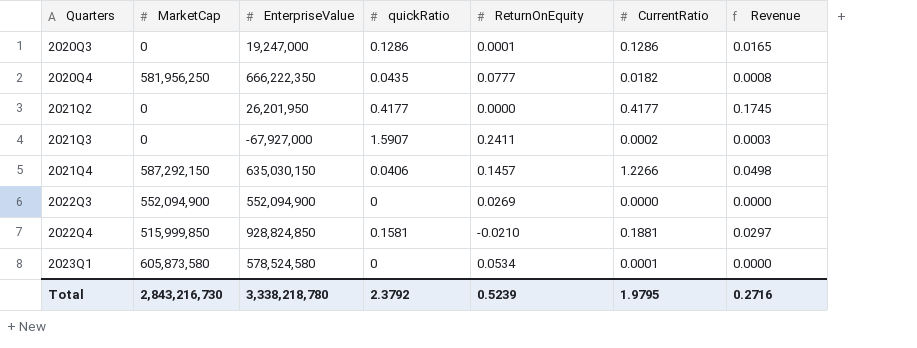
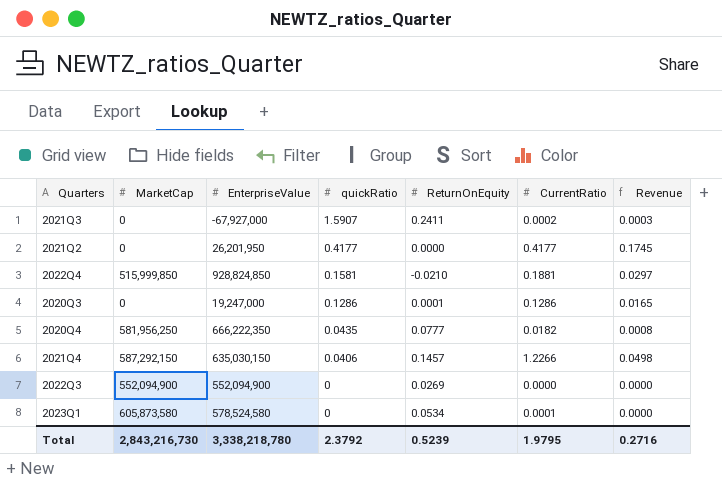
row order: Quarters ascending -> quickRatio descending

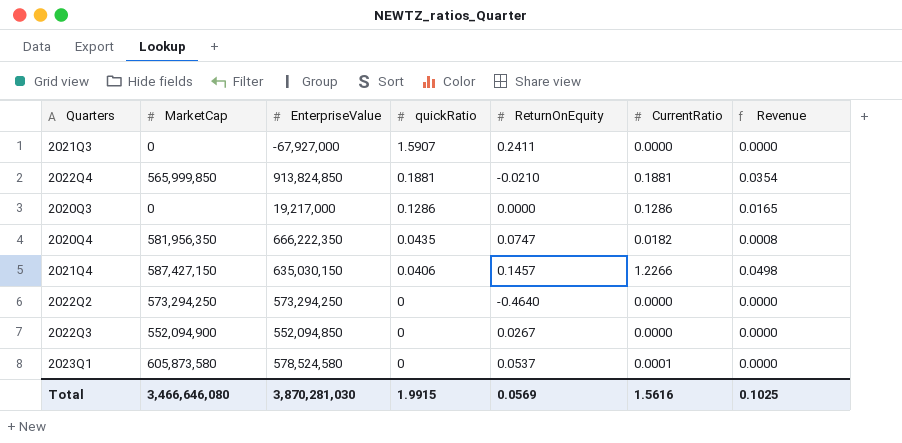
row 2021Q2: 0 | 26,201,950 | 0.4177 | 0.0000 | 0.4177 | 0.1745 -> none
2021Q3 | CurrentRatio: 0.0002 -> 0.0000
2021Q3 | Revenue: 0.0003 -> 0.0000
2022Q4 | MarketCap: 515,999,850 -> 565,999,850
2022Q4 | EnterpriseValue: 928,824,850 -> 913,824,850
2022Q4 | quickRatio: 0.1581 -> 0.1881
2022Q4 | Revenue: 0.0297 -> 0.0354
2020Q3 | EnterpriseValue: 19,247,000 -> 19,217,000
2020Q3 | ReturnOnEquity: 0.0001 -> 0.0000
2020Q4 | MarketCap: 581,956,250 -> 581,956,350
2020Q4 | ReturnOnEquity: 0.0777 -> 0.0747
2021Q4 | MarketCap: 587,292,150 -> 587,427,150
row 2022Q2: none -> 573,294,250 | 573,294,250 | 0 | -0.4640 | 0.0000 | 0.0000
2022Q3 | EnterpriseValue: 552,094,900 -> 552,094,850
2022Q3 | ReturnOnEquity: 0.0269 -> 0.0267
2023Q1 | ReturnOnEquity: 0.0534 -> 0.0537
Total | MarketCap: 2,843,216,730 -> 3,466,646,080
Total | EnterpriseValue: 3,338,218,780 -> 3,870,281,030
Total | quickRatio: 2.3792 -> 1.9915
Total | ReturnOnEquity: 0.5239 -> 0.0569
Total | CurrentRatio: 1.9795 -> 1.5616
Total | Revenue: 0.2716 -> 0.1025

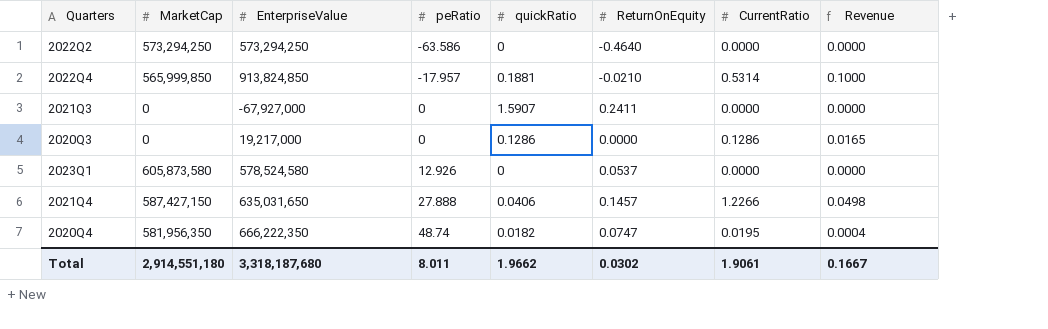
row order: quickRatio descending -> peRatio ascending
column peRatio | position: none -> 4
row 2022Q3: 552,094,900 | 552,094,850 | 0 | 0.0267 | 0.0000 | 0.0000 -> none
2022Q4 | CurrentRatio: 0.1881 -> 0.5314
2022Q4 | Revenue: 0.0354 -> 0.1000
2023Q1 | CurrentRatio: 0.0001 -> 0.0000
2021Q4 | EnterpriseValue: 635,030,150 -> 635,031,650
2020Q4 | quickRatio: 0.0435 -> 0.0182
2020Q4 | CurrentRatio: 0.0182 -> 0.0195
2020Q4 | Revenue: 0.0008 -> 0.0004
Total | MarketCap: 3,466,646,080 -> 2,914,551,180
Total | EnterpriseValue: 3,870,281,030 -> 3,318,187,680
Total | quickRatio: 1.9915 -> 1.9662
Total | ReturnOnEquity: 0.0569 -> 0.0302
Total | CurrentRatio: 1.5616 -> 1.9061
Total | Revenue: 0.1025 -> 0.1667

